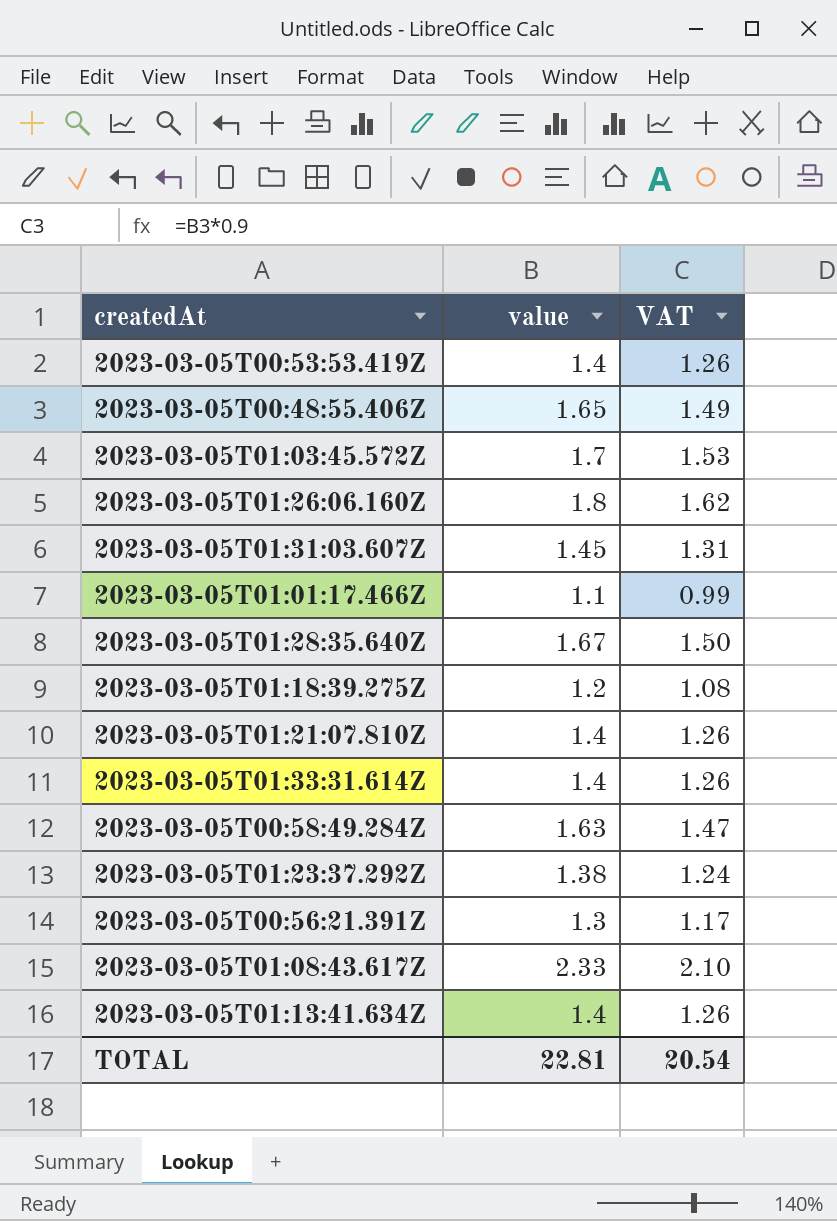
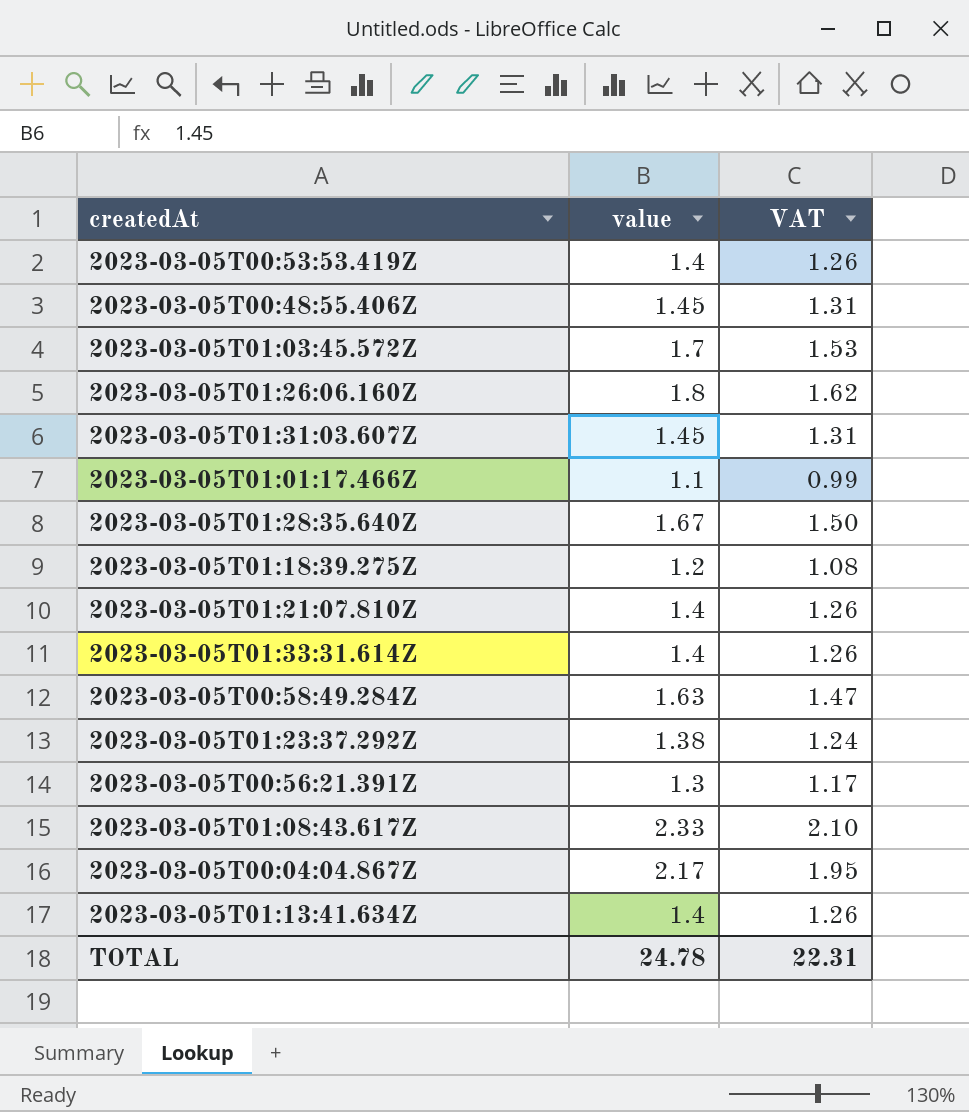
2023-03-05T00:48:55.406Z | value: 1.65 -> 1.45
2023-03-05T00:48:55.406Z | VAT: 1.49 -> 1.31
row 2023-03-05T00:04:04.867Z: none -> 2.17 | 1.95
TOTAL | value: 22.81 -> 24.78
TOTAL | VAT: 20.54 -> 22.31

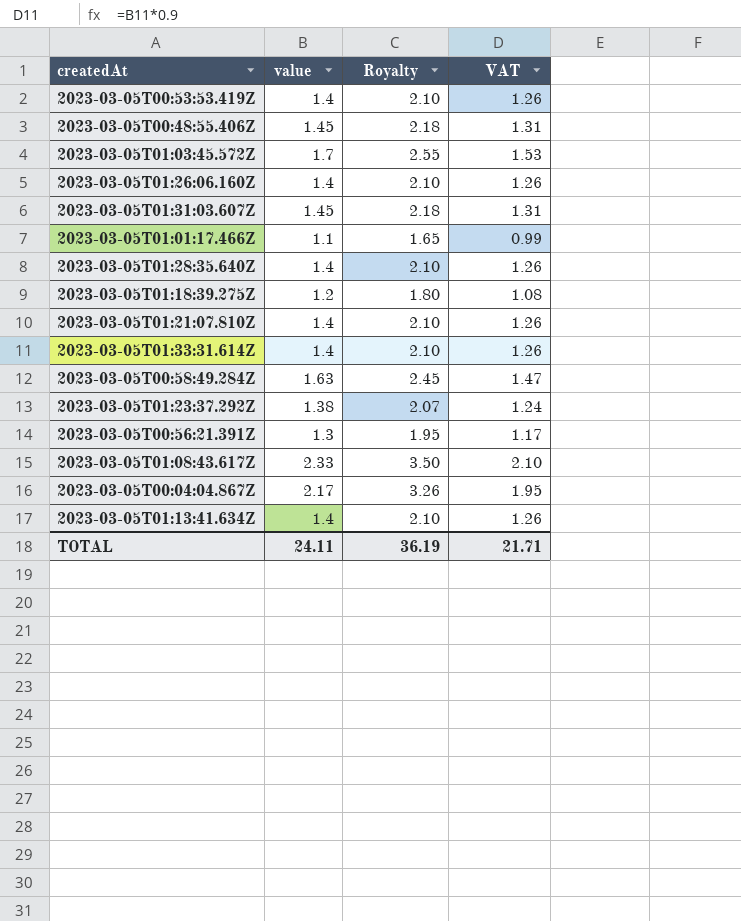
column Royalty | formula: none -> [value] * 1.5
2023-03-05T01:26:06.160Z | value: 1.8 -> 1.4
2023-03-05T01:26:06.160Z | VAT: 1.62 -> 1.26
2023-03-05T01:28:35.640Z | value: 1.67 -> 1.4
2023-03-05T01:28:35.640Z | VAT: 1.50 -> 1.26
TOTAL | value: 24.78 -> 24.11
TOTAL | VAT: 22.31 -> 21.71

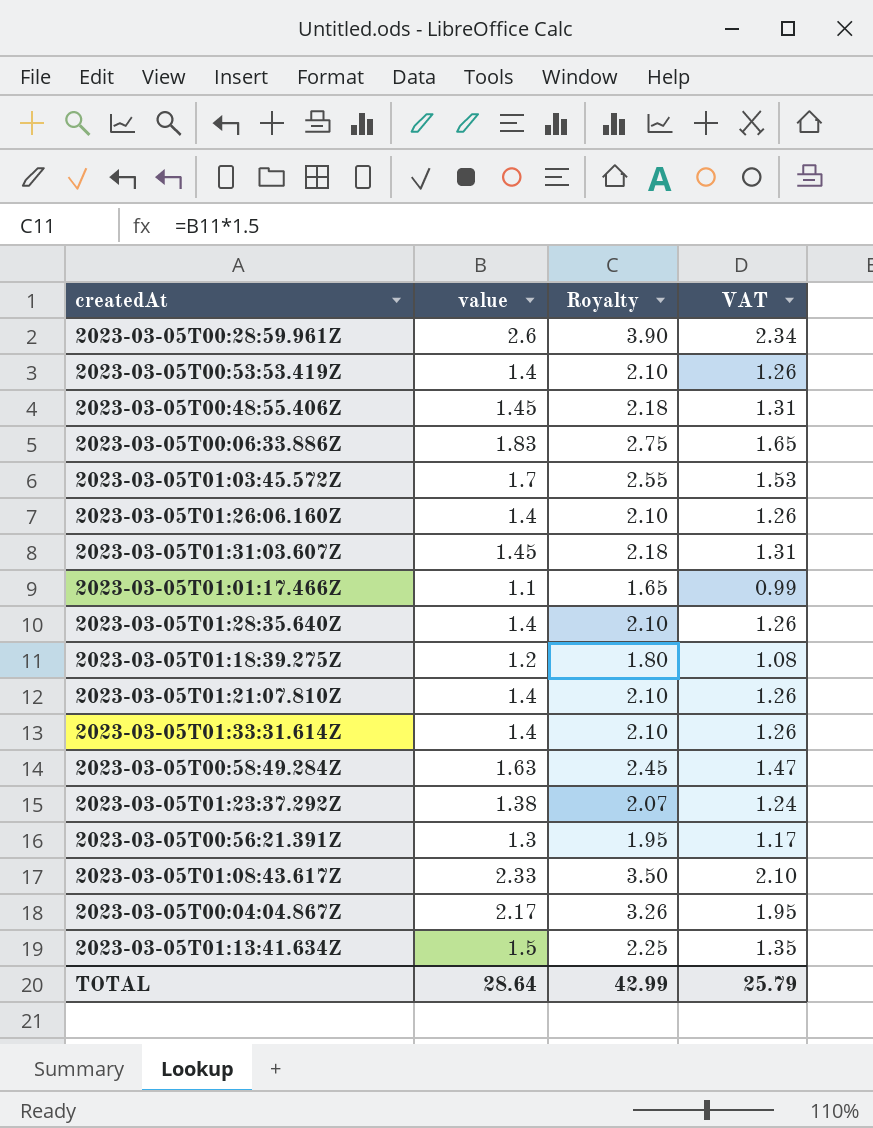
row 2023-03-05T00:28:59.961Z: none -> 2.6 | 3.90 | 2.34
row 2023-03-05T00:06:33.886Z: none -> 1.83 | 2.75 | 1.65
2023-03-05T01:13:41.634Z | value: 1.4 -> 1.5
2023-03-05T01:13:41.634Z | Royalty: 2.10 -> 2.25
2023-03-05T01:13:41.634Z | VAT: 1.26 -> 1.35
TOTAL | value: 24.11 -> 28.64
TOTAL | Royalty: 36.19 -> 42.99
TOTAL | VAT: 21.71 -> 25.79

